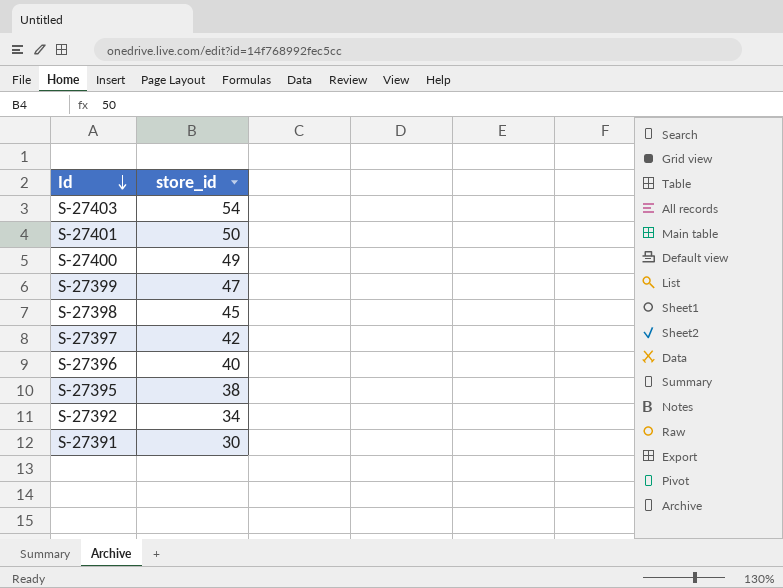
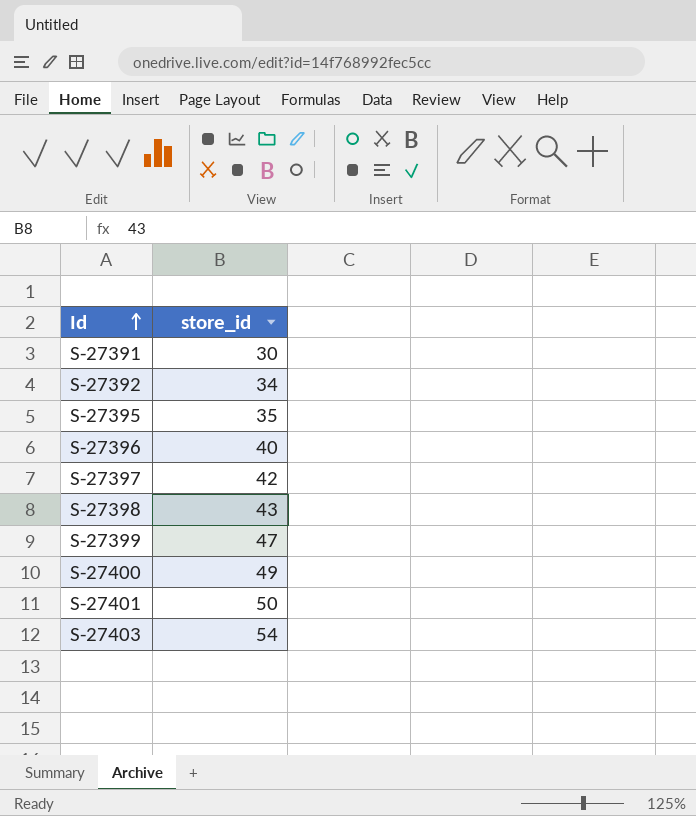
row order: Id descending -> Id ascending
S-27395 | store_id: 38 -> 35
S-27398 | store_id: 45 -> 43

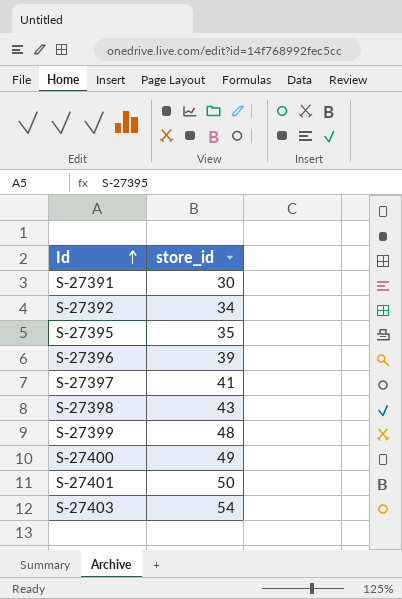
S-27396 | store_id: 40 -> 39
S-27397 | store_id: 42 -> 41
S-27399 | store_id: 47 -> 48

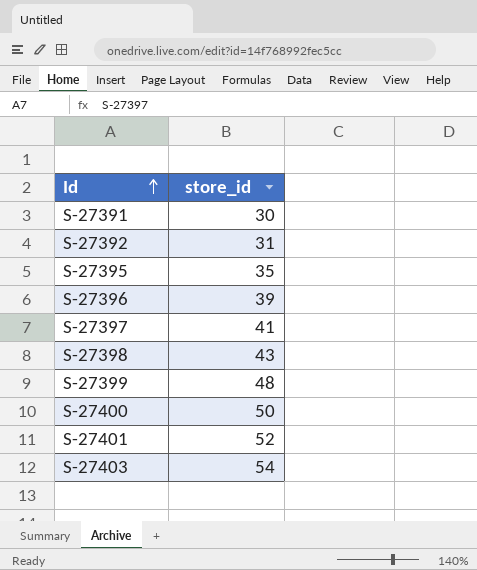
S-27392 | store_id: 34 -> 31
S-27400 | store_id: 49 -> 50
S-27401 | store_id: 50 -> 52

